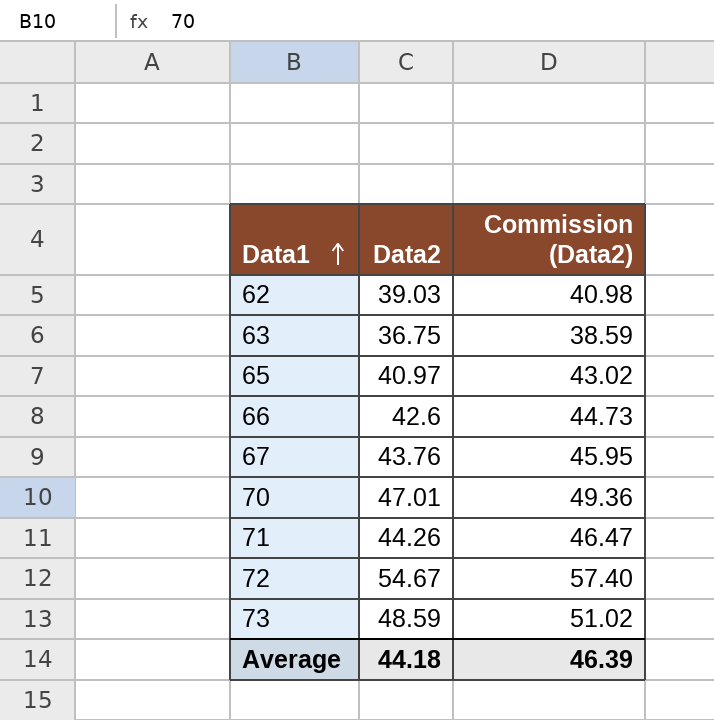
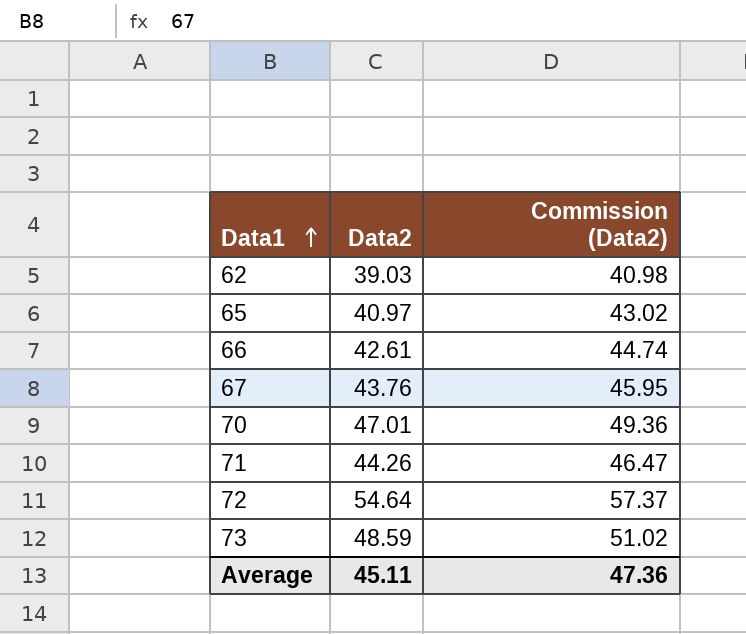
row 63: 36.75 | 38.59 -> none
66 | Data2: 42.6 -> 42.61
66 | Commission (Data2): 44.73 -> 44.74
72 | Data2: 54.67 -> 54.64
72 | Commission (Data2): 57.40 -> 57.37
Average | Data2: 44.18 -> 45.11
Average | Commission (Data2): 46.39 -> 47.36

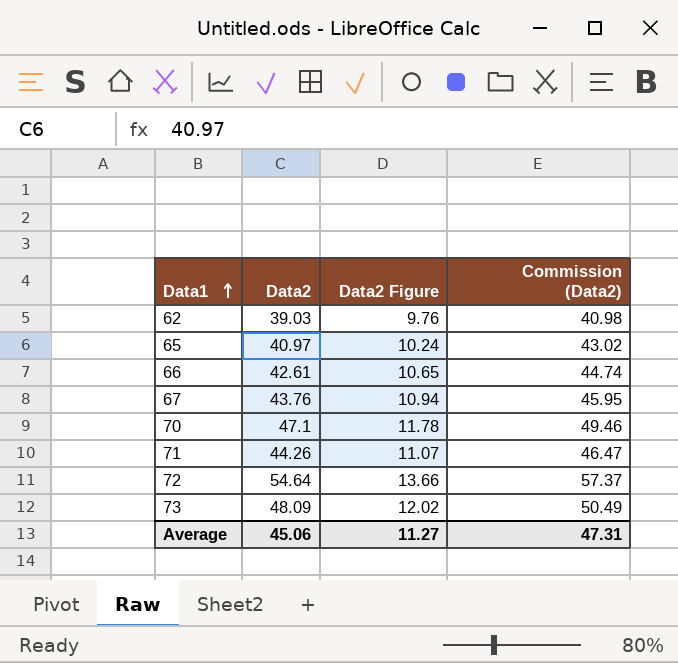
column Data2 Figure | formula: none -> [Data2] * 0.25
70 | Data2: 47.01 -> 47.1
70 | Commission (Data2): 49.36 -> 49.46
73 | Data2: 48.59 -> 48.09
73 | Commission (Data2): 51.02 -> 50.49
Average | Data2: 45.11 -> 45.06
Average | Commission (Data2): 47.36 -> 47.31

